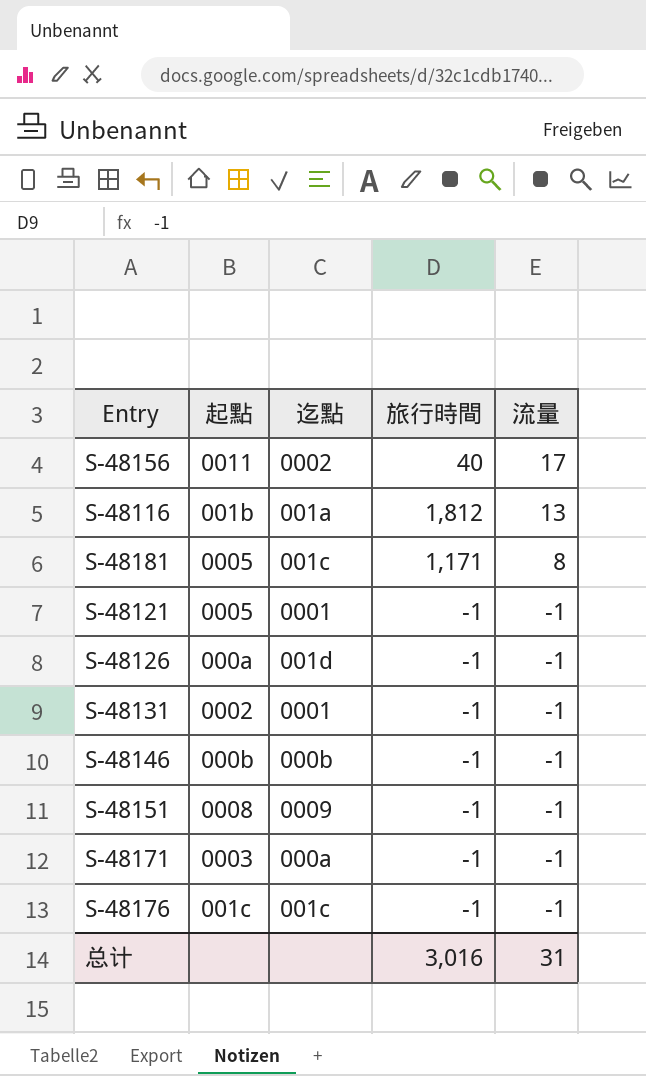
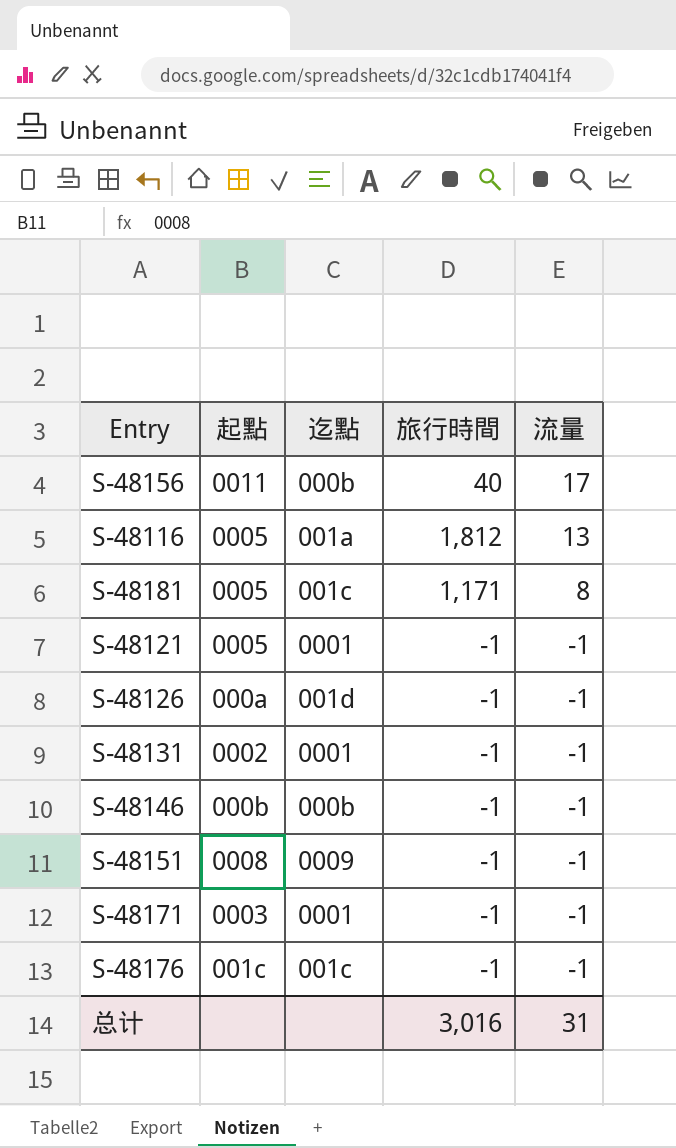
S-48156 | 迄點: 0002 -> 000b
S-48116 | 起點: 001b -> 0005
S-48171 | 迄點: 000a -> 0001

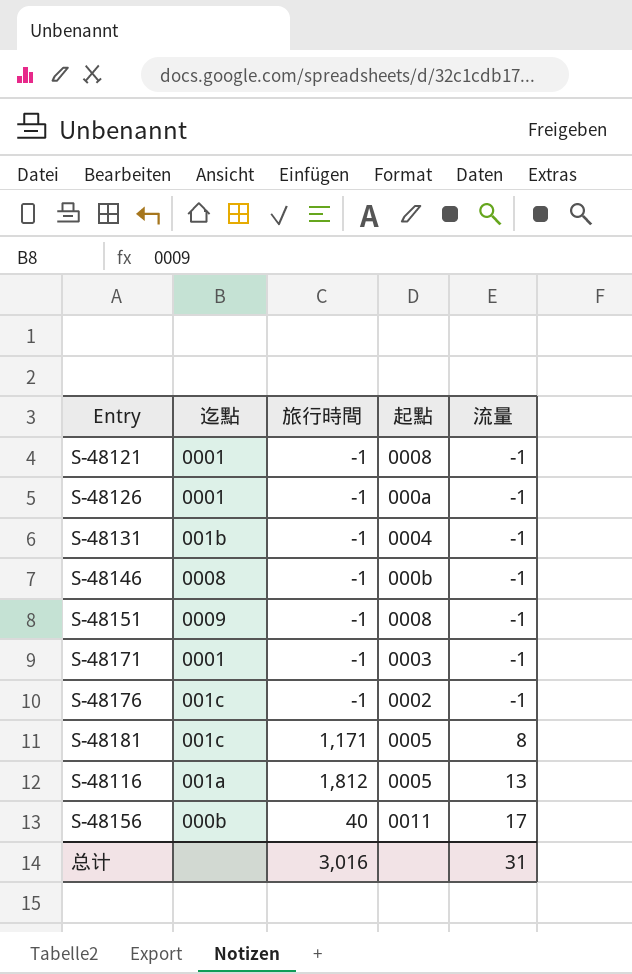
row order: 流量 descending -> 流量 ascending
column 起點 | position: 2 -> 4
S-48121 | 起點: 0005 -> 0008
S-48126 | 迄點: 001d -> 0001
S-48131 | 迄點: 0001 -> 001b
S-48131 | 起點: 0002 -> 0004
S-48146 | 迄點: 000b -> 0008
S-48176 | 起點: 001c -> 0002

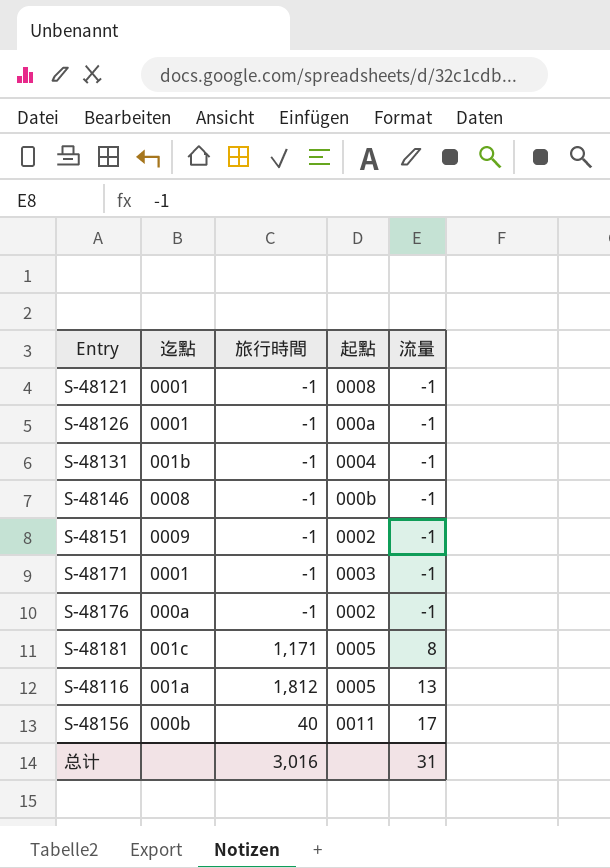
S-48151 | 起點: 0008 -> 0002
S-48176 | 迄點: 001c -> 000a

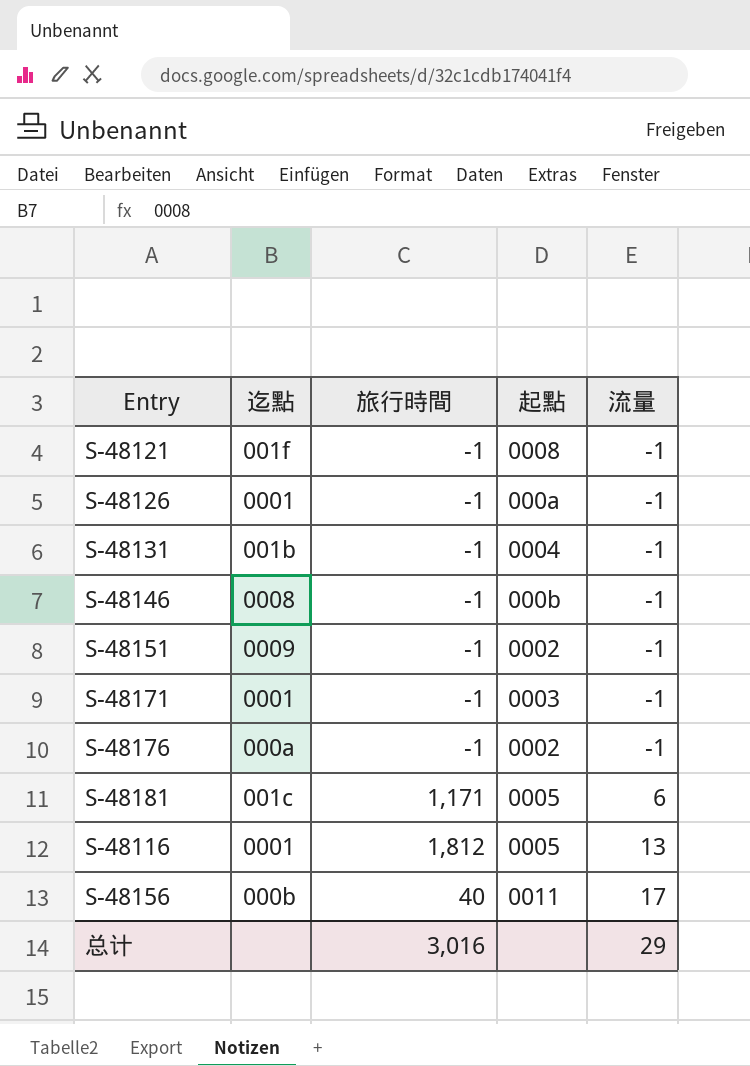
S-48121 | 迄點: 0001 -> 001f
S-48181 | 流量: 8 -> 6
S-48116 | 迄點: 001a -> 0001
总计 | 流量: 31 -> 29

